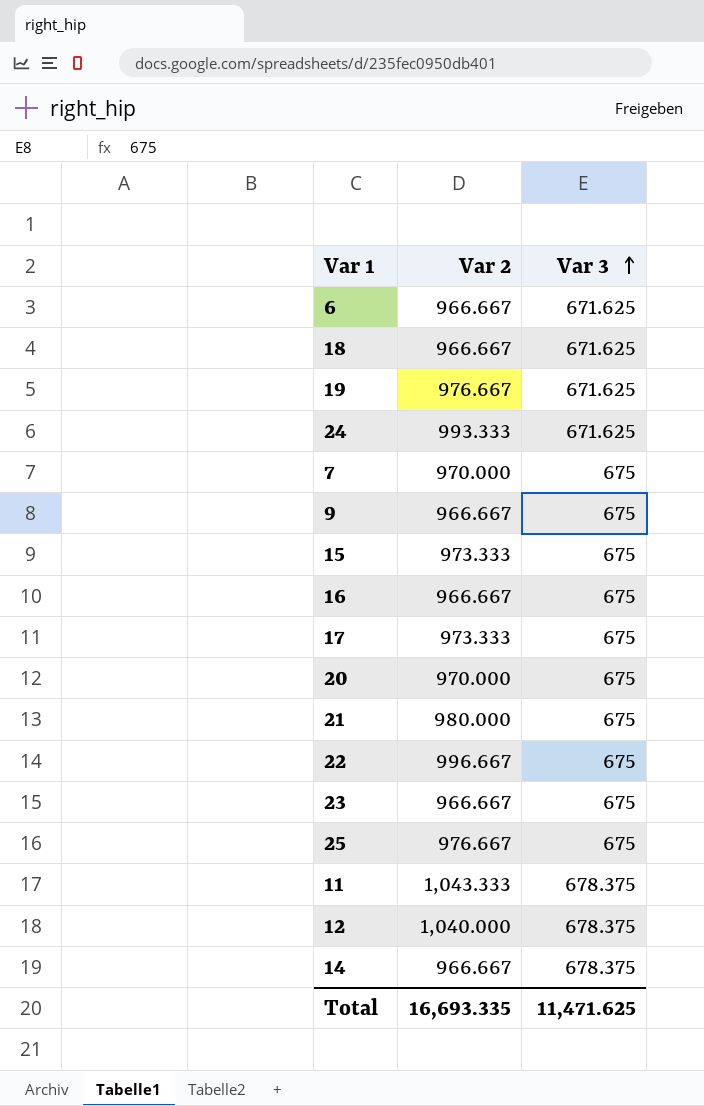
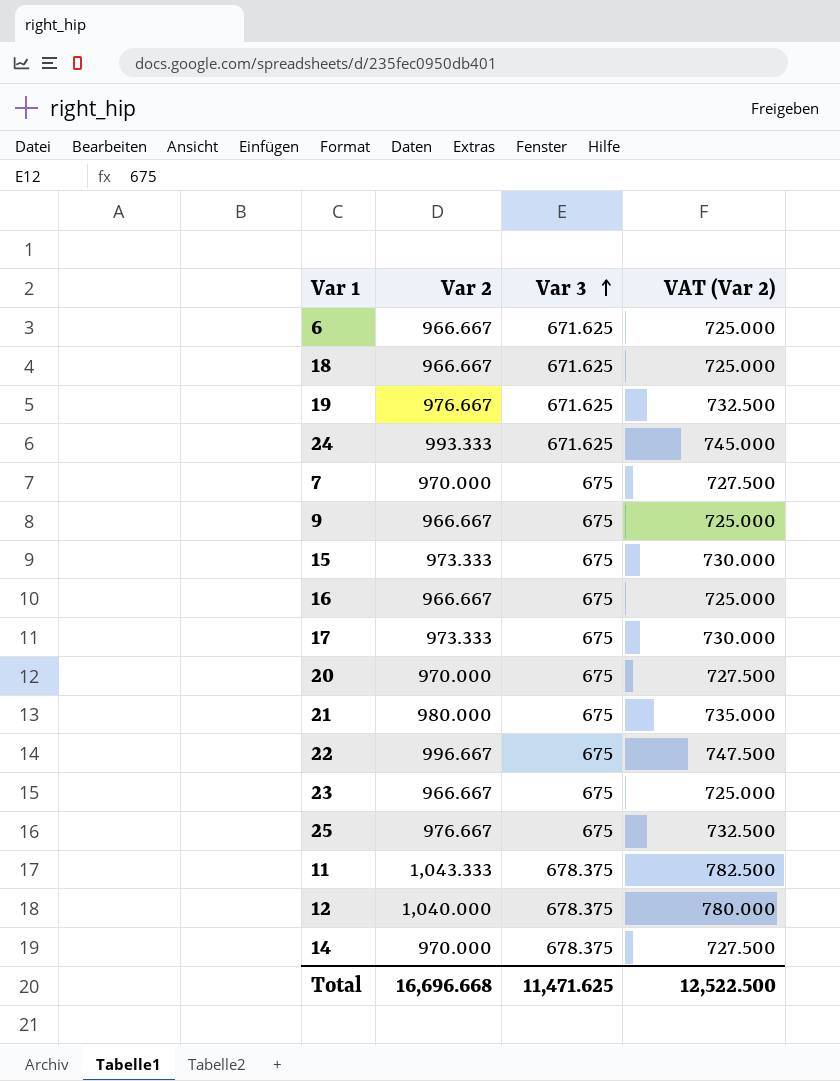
column VAT (Var 2) | formula: none -> [Var 2] * 0.75
14 | Var 2: 966.667 -> 970.000
Total | Var 2: 16,693.335 -> 16,696.668

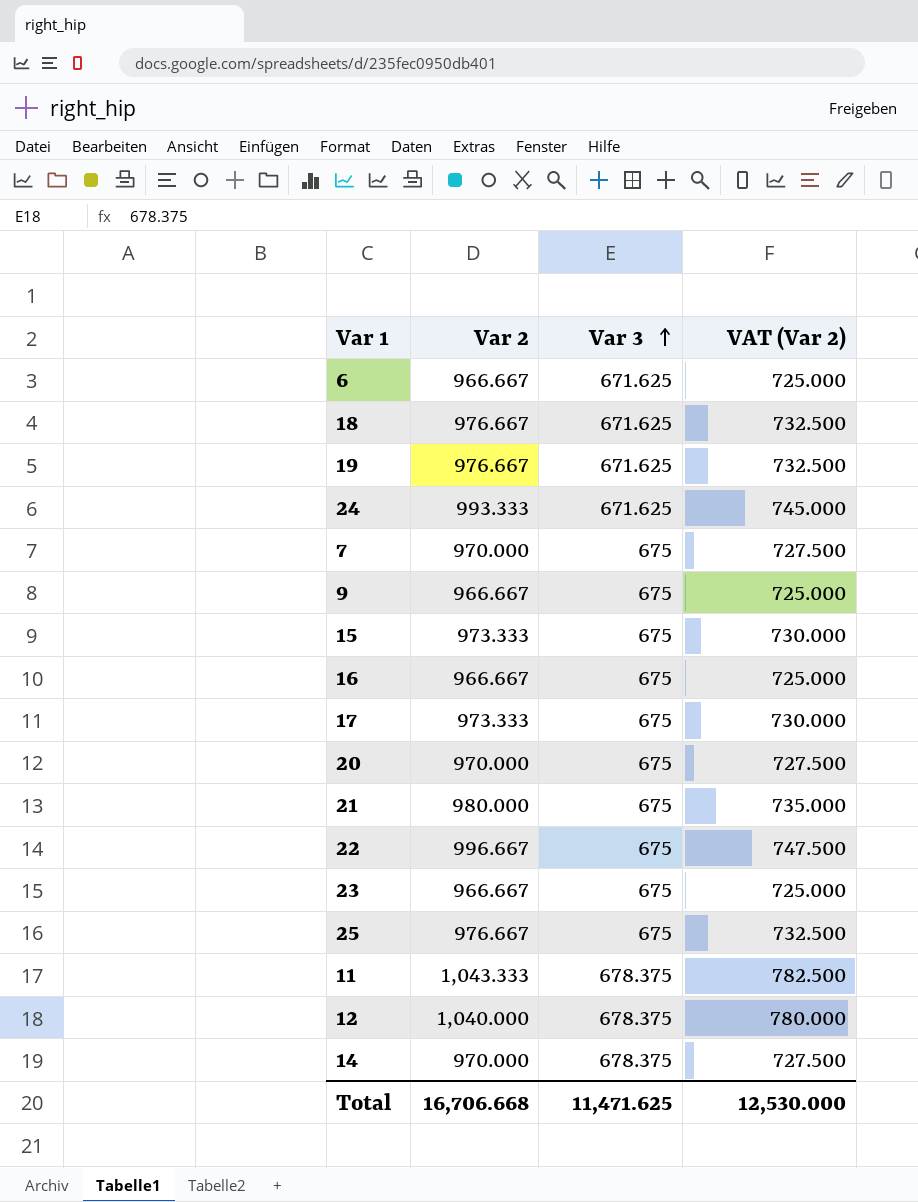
18 | Var 2: 966.667 -> 976.667
18 | VAT (Var 2): 725.000 -> 732.500
Total | Var 2: 16,696.668 -> 16,706.668
Total | VAT (Var 2): 12,522.500 -> 12,530.000

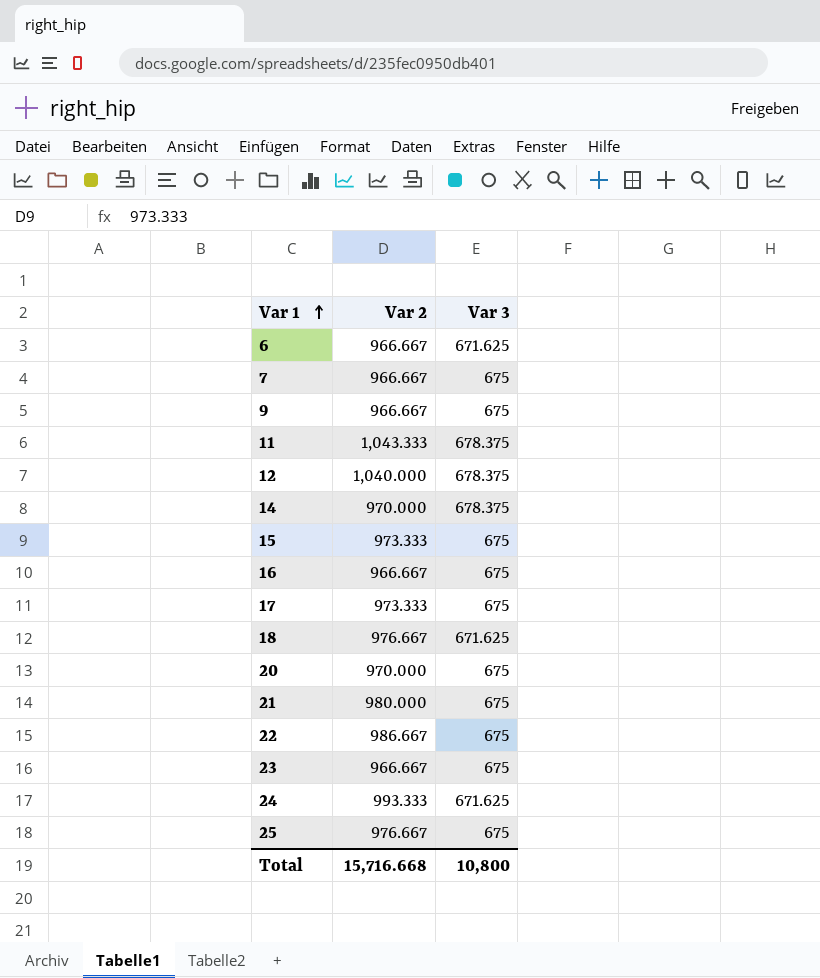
row order: Var 3 ascending -> Var 1 ascending
column VAT (Var 2) | formula: [Var 2] * 0.75 -> none
row 19: 976.667 | 671.625 | 732.500 -> none
7 | Var 2: 970.000 -> 966.667
22 | Var 2: 996.667 -> 986.667
Total | Var 2: 16,706.668 -> 15,716.668
Total | Var 3: 11,471.625 -> 10,800

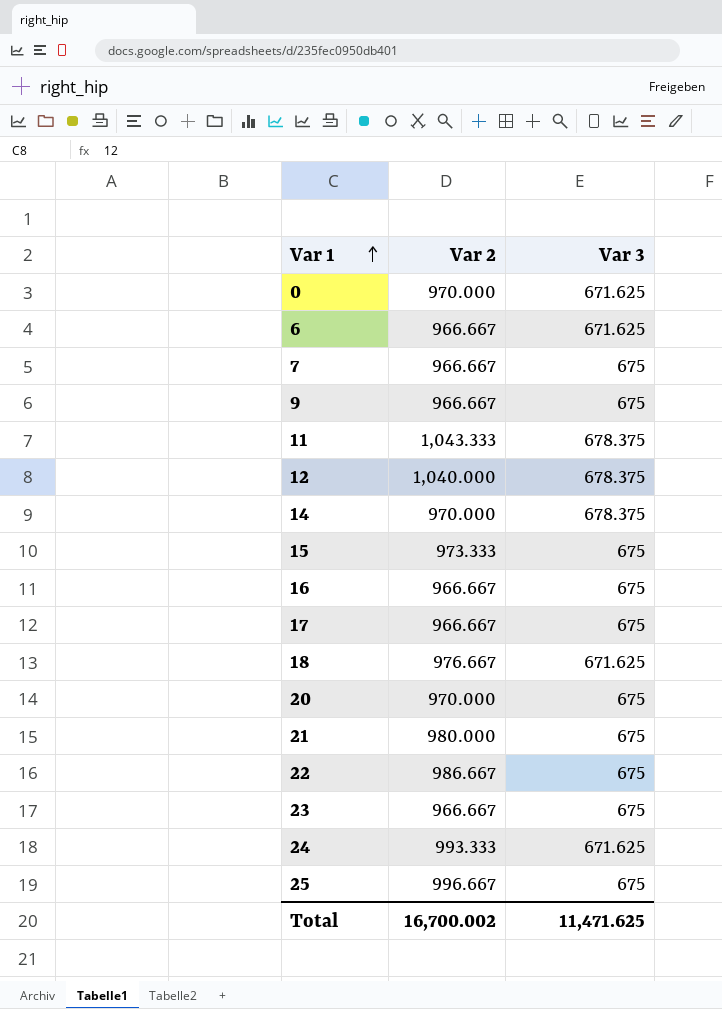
row 0: none -> 970.000 | 671.625
17 | Var 2: 973.333 -> 966.667
25 | Var 2: 976.667 -> 996.667
Total | Var 2: 15,716.668 -> 16,700.002
Total | Var 3: 10,800 -> 11,471.625

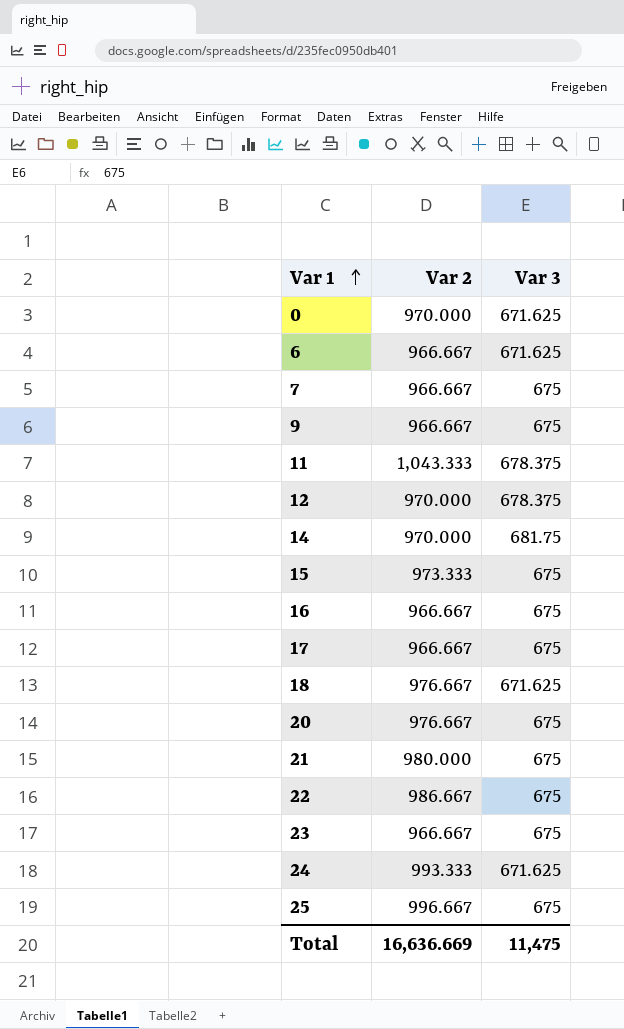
12 | Var 2: 1,040.000 -> 970.000
14 | Var 3: 678.375 -> 681.75
20 | Var 2: 970.000 -> 976.667
Total | Var 2: 16,700.002 -> 16,636.669
Total | Var 3: 11,471.625 -> 11,475

